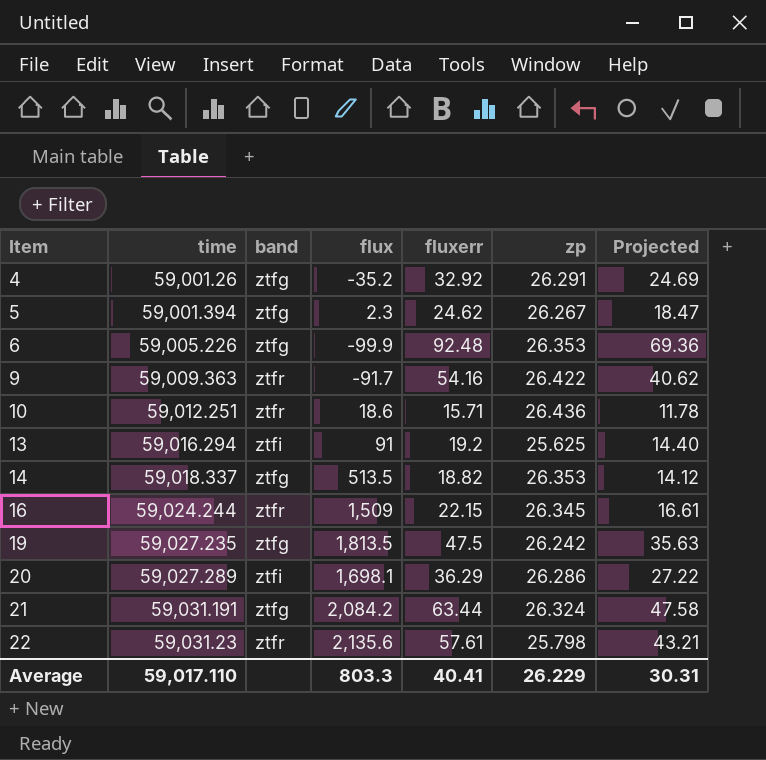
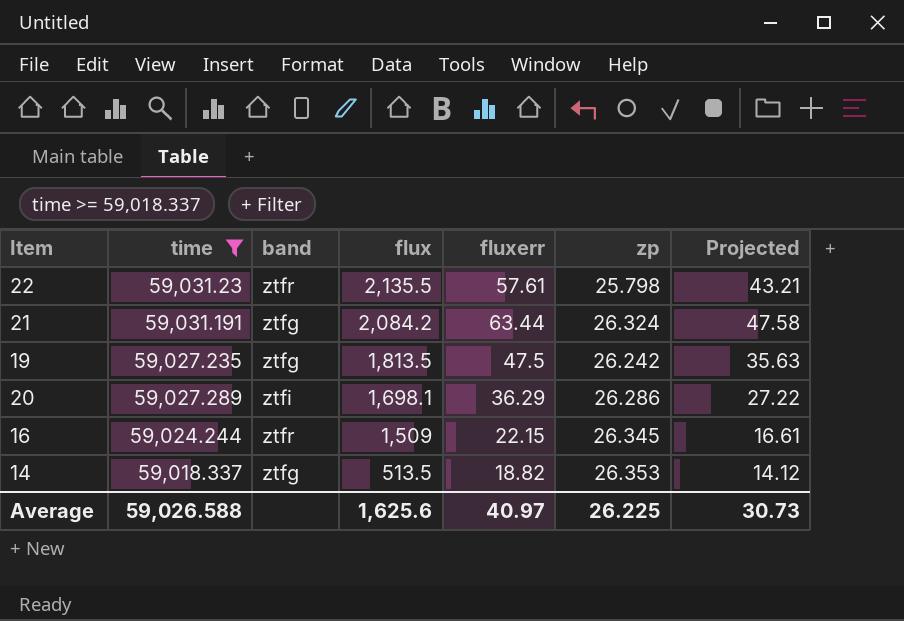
filter: none -> time >= 59,018.337
row order: Item ascending -> flux descending
22 | flux: 2,135.6 -> 2,135.5
Average | time: 59,017.110 -> 59,026.588
Average | flux: 803.3 -> 1,625.6
Average | fluxerr: 40.41 -> 40.97
Average | zp: 26.229 -> 26.225
Average | Projected: 30.31 -> 30.73

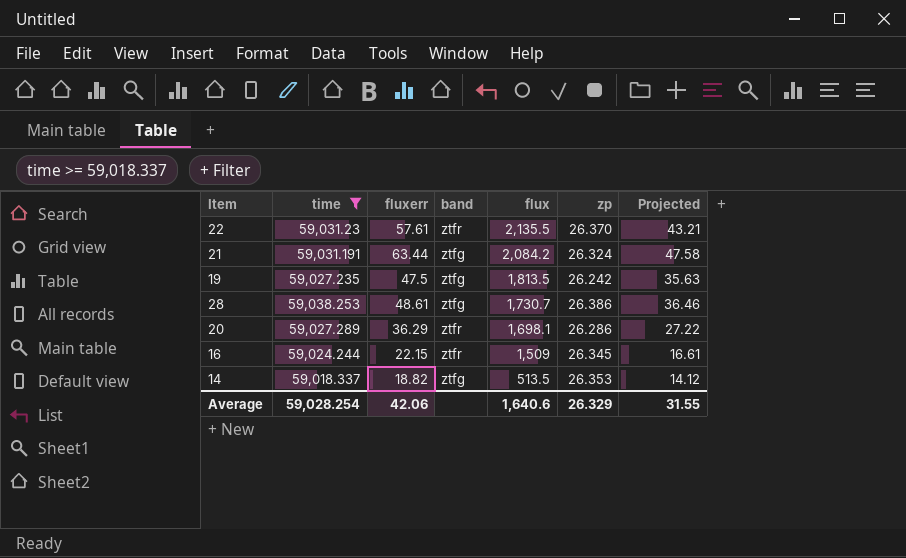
column fluxerr | position: 5 -> 3
22 | zp: 25.798 -> 26.370
row 28: none -> 59,038.253 | 48.61 | ztfg | 1,730.7 | 26.386 | 36.46
20 | band: ztfi -> ztfr
Average | time: 59,026.588 -> 59,028.254
Average | fluxerr: 40.97 -> 42.06
Average | flux: 1,625.6 -> 1,640.6
Average | zp: 26.225 -> 26.329
Average | Projected: 30.73 -> 31.55

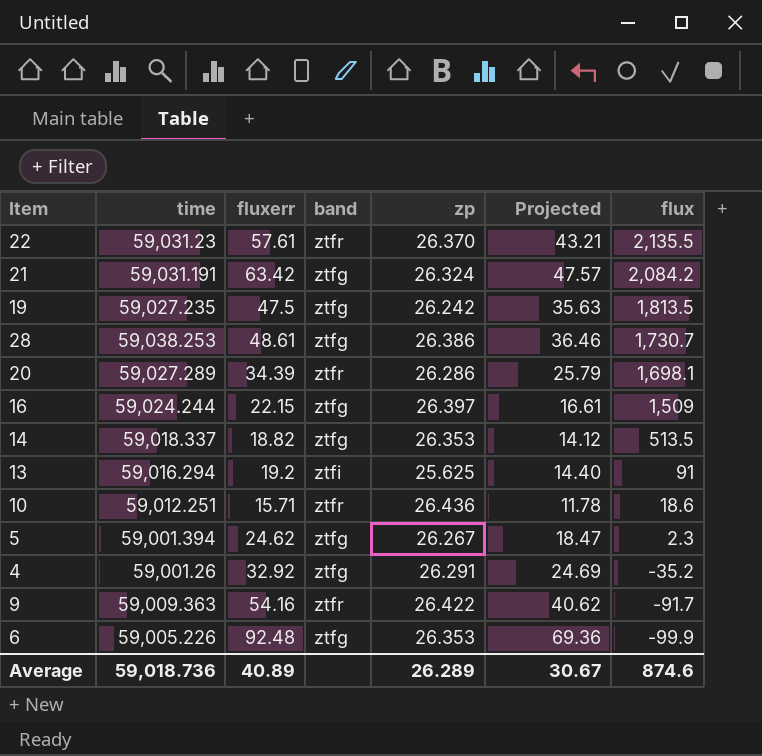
filter: time >= 59,018.337 -> none
column flux | position: 5 -> 7
21 | fluxerr: 63.44 -> 63.42
21 | Projected: 47.58 -> 47.57
20 | fluxerr: 36.29 -> 34.39
20 | Projected: 27.22 -> 25.79
16 | band: ztfr -> ztfg
16 | zp: 26.345 -> 26.397
Average | time: 59,028.254 -> 59,018.736
Average | fluxerr: 42.06 -> 40.89
Average | zp: 26.329 -> 26.289
Average | Projected: 31.55 -> 30.67
Average | flux: 1,640.6 -> 874.6

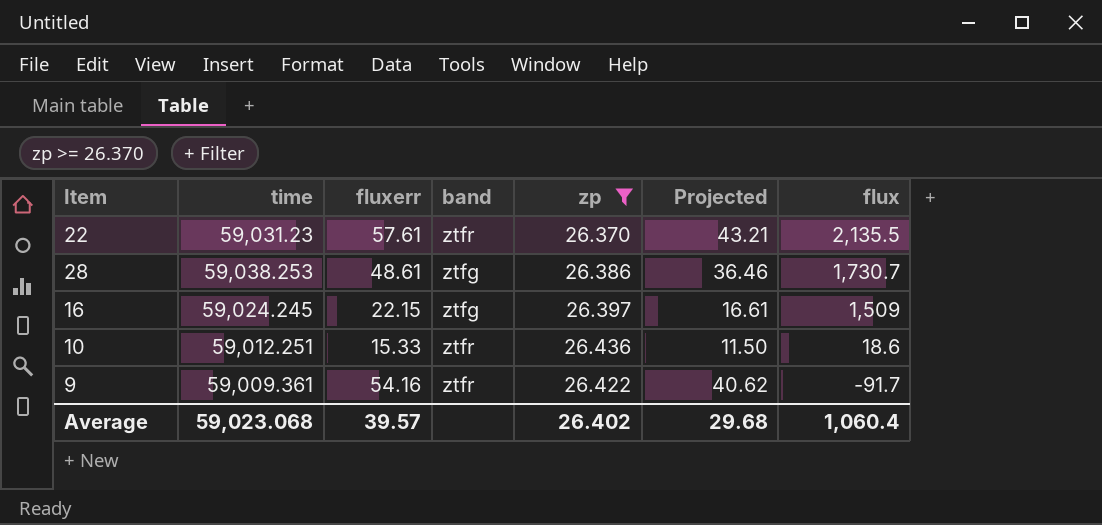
filter: none -> zp >= 26.370
16 | time: 59,024.244 -> 59,024.245
10 | fluxerr: 15.71 -> 15.33
10 | Projected: 11.78 -> 11.50
9 | time: 59,009.363 -> 59,009.361
Average | time: 59,018.736 -> 59,023.068
Average | fluxerr: 40.89 -> 39.57
Average | zp: 26.289 -> 26.402
Average | Projected: 30.67 -> 29.68
Average | flux: 874.6 -> 1,060.4

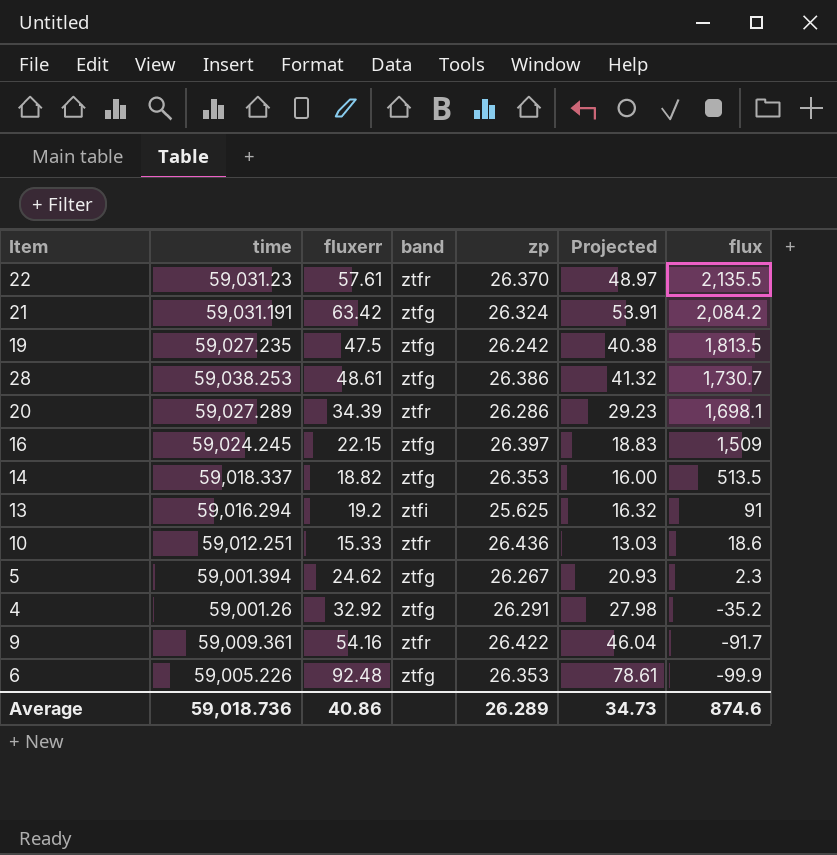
filter: zp >= 26.370 -> none
column Projected | formula: [fluxerr] * 0.75 -> [fluxerr] * 0.85
Average | time: 59,023.068 -> 59,018.736
Average | fluxerr: 39.57 -> 40.86
Average | zp: 26.402 -> 26.289
Average | Projected: 29.68 -> 34.73
Average | flux: 1,060.4 -> 874.6

